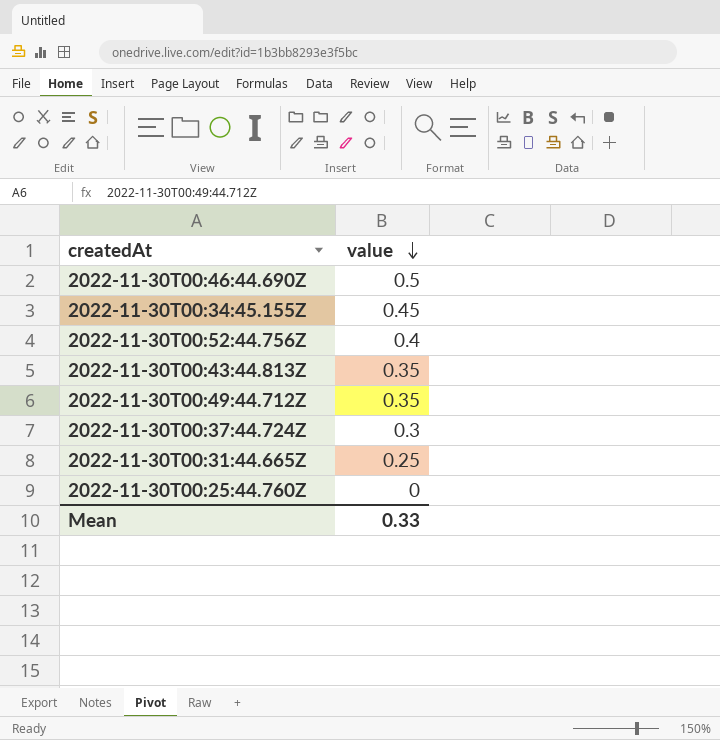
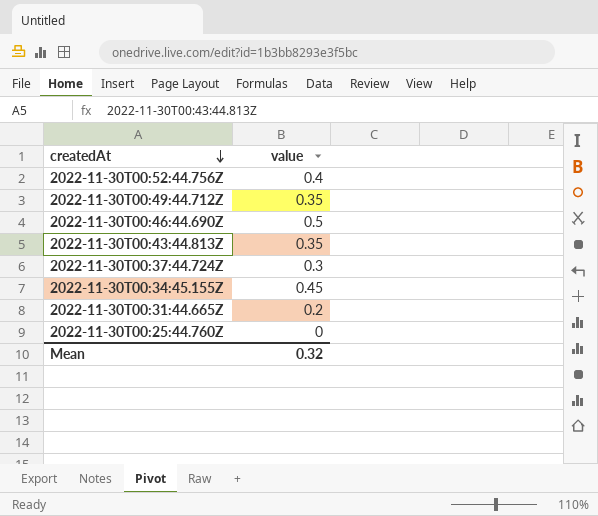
row order: value descending -> createdAt descending
2022-11-30T00:31:44.665Z | value: 0.25 -> 0.2
Mean | value: 0.33 -> 0.32

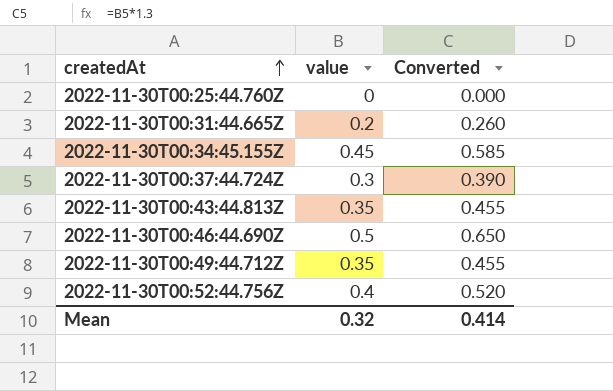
row order: createdAt descending -> createdAt ascending
column Converted | formula: none -> [value] * 1.3

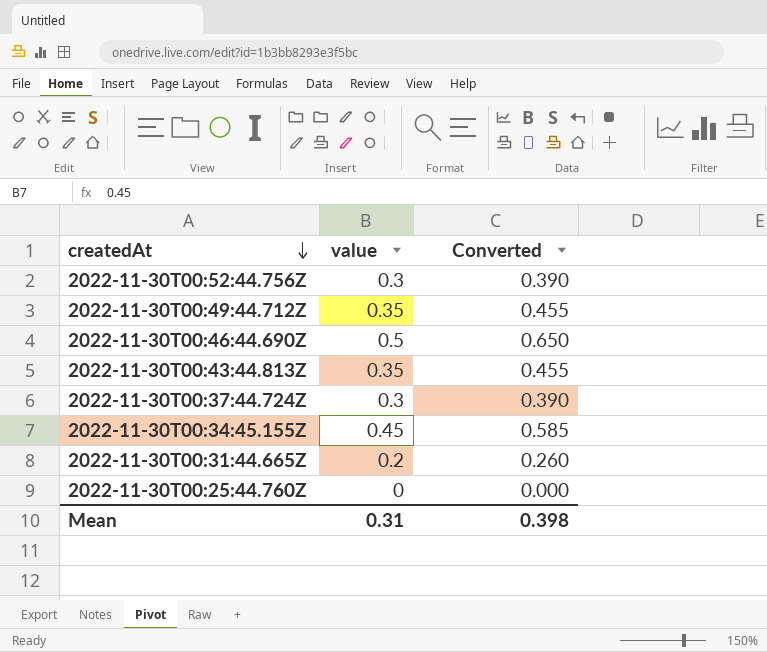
row order: createdAt ascending -> createdAt descending
2022-11-30T00:52:44.756Z | value: 0.4 -> 0.3
2022-11-30T00:52:44.756Z | Converted: 0.520 -> 0.390
Mean | value: 0.32 -> 0.31
Mean | Converted: 0.414 -> 0.398

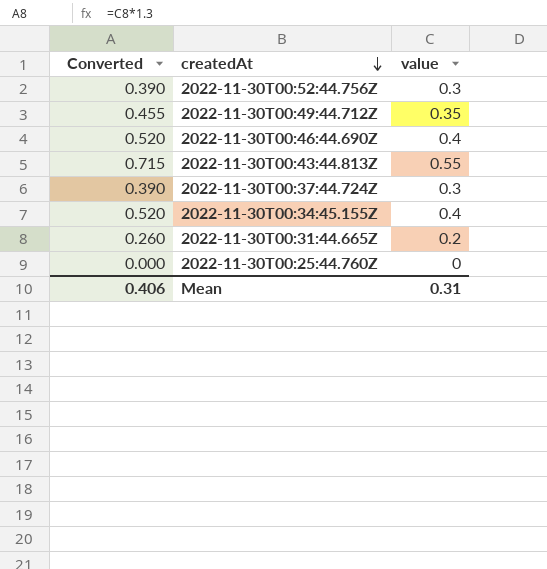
column Converted | position: 3 -> 1
2022-11-30T00:46:44.690Z | Converted: 0.650 -> 0.520
2022-11-30T00:46:44.690Z | value: 0.5 -> 0.4
2022-11-30T00:43:44.813Z | Converted: 0.455 -> 0.715
2022-11-30T00:43:44.813Z | value: 0.35 -> 0.55
2022-11-30T00:34:45.155Z | Converted: 0.585 -> 0.520
2022-11-30T00:34:45.155Z | value: 0.45 -> 0.4
Mean | Converted: 0.398 -> 0.406

